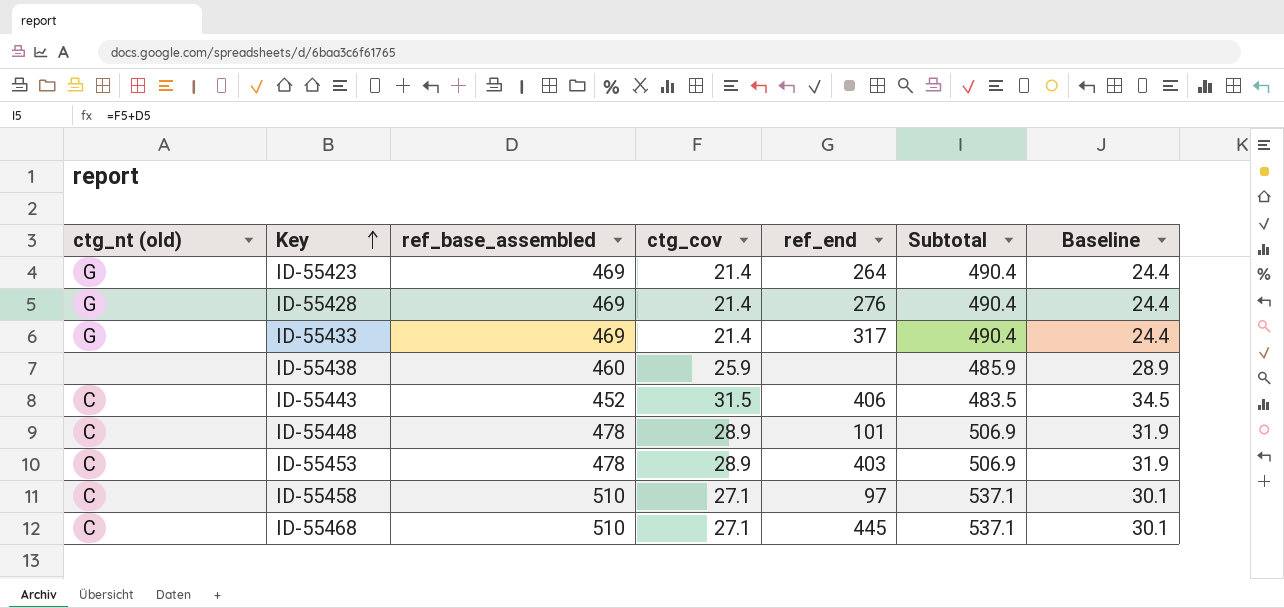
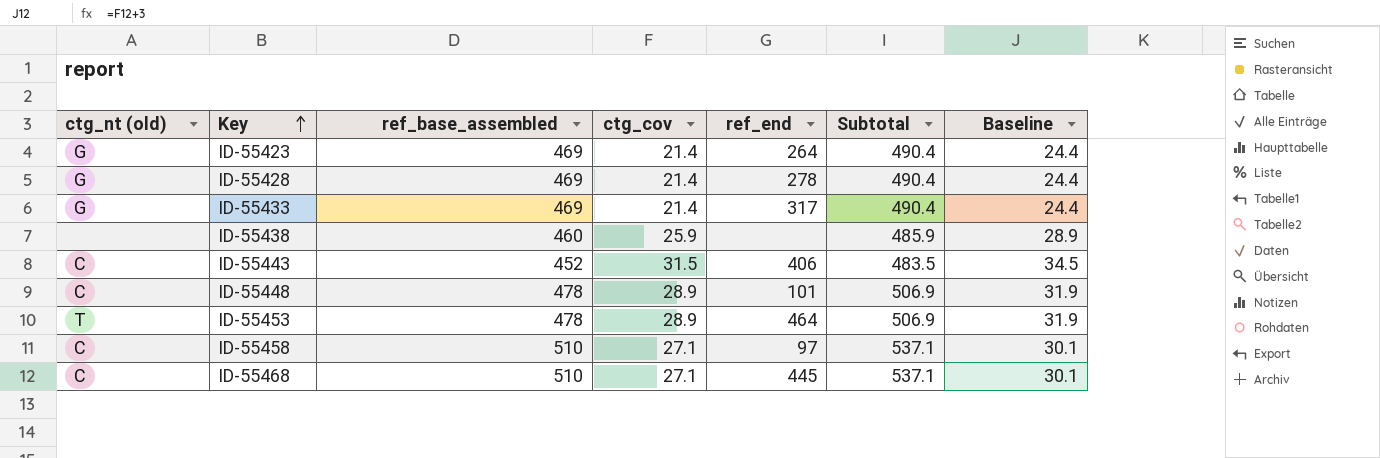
ID-55428 | ref_end: 276 -> 278
ID-55453 | ctg_nt (old): C -> T
ID-55453 | ref_end: 403 -> 464

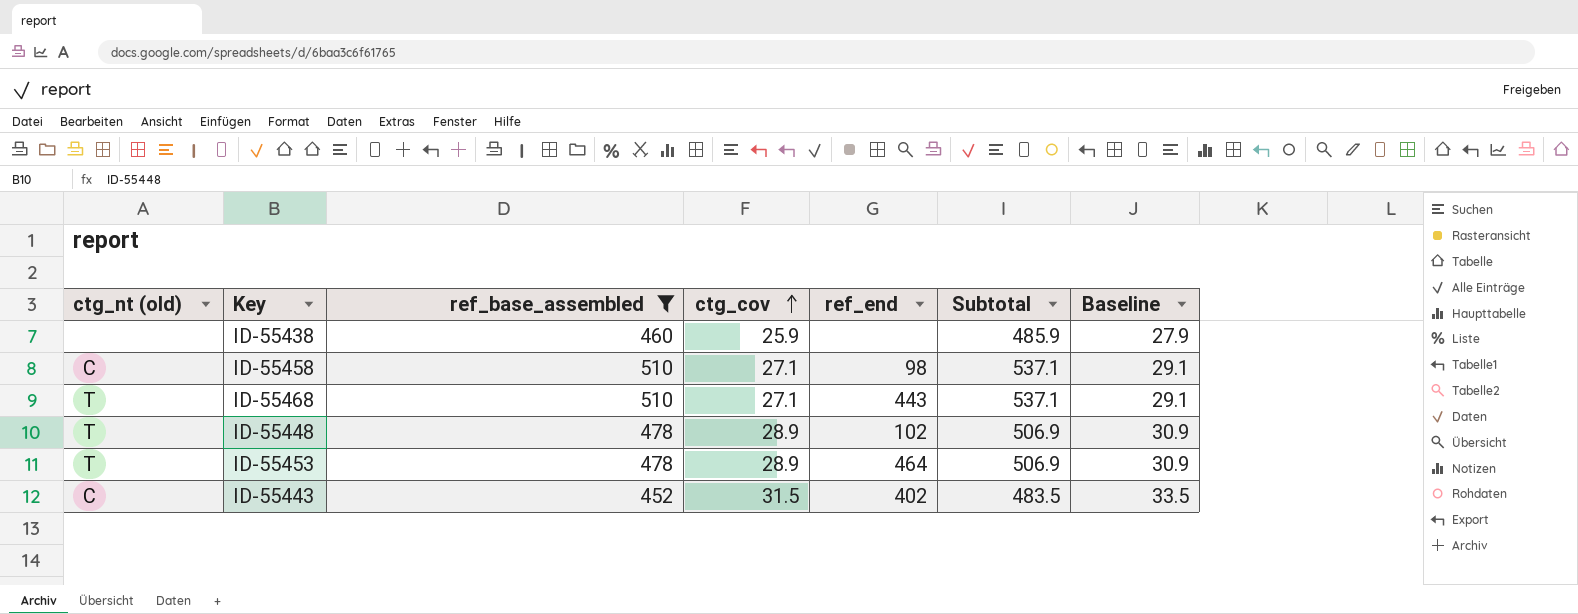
filter: none -> ref_base_assembled != 469
row order: Key ascending -> ctg_cov ascending
column Baseline | formula: [ctg_cov] + 3 -> [ctg_cov] + 2
ID-55458 | ref_end: 97 -> 98
ID-55468 | ctg_nt (old): C -> T
ID-55468 | ref_end: 445 -> 443
ID-55448 | ctg_nt (old): C -> T
ID-55448 | ref_end: 101 -> 102
ID-55443 | ref_end: 406 -> 402

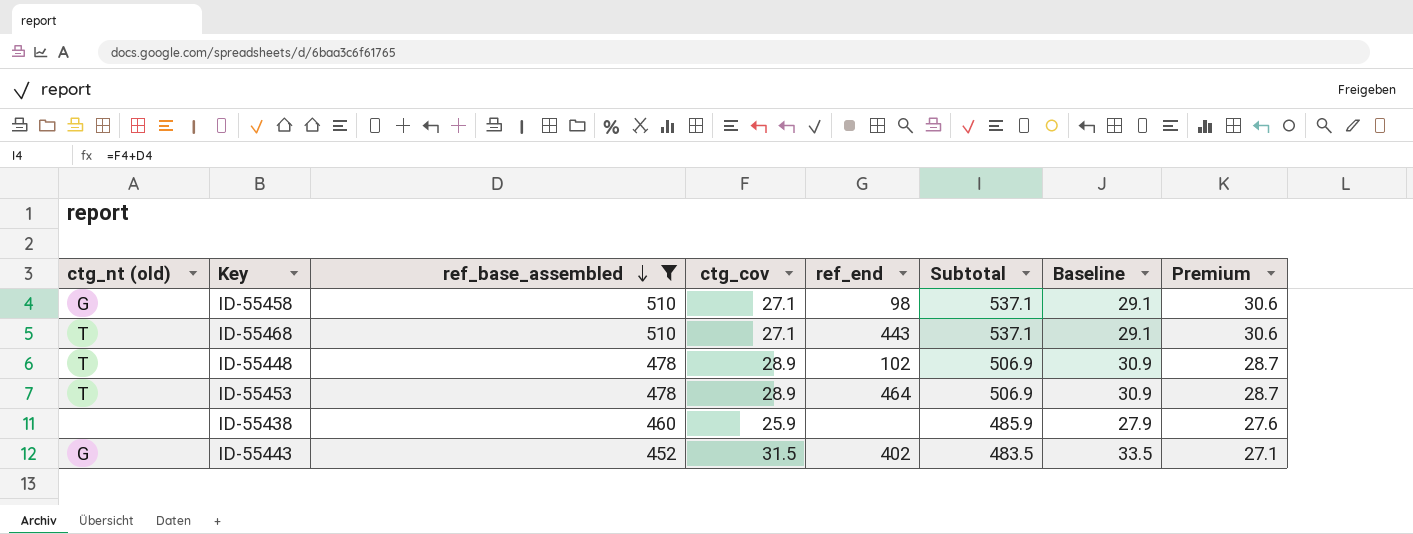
row order: ctg_cov ascending -> ref_base_assembled descending
column Premium | formula: none -> [ref_base_assembled] * 0.06
ID-55458 | ctg_nt (old): C -> G
ID-55443 | ctg_nt (old): C -> G

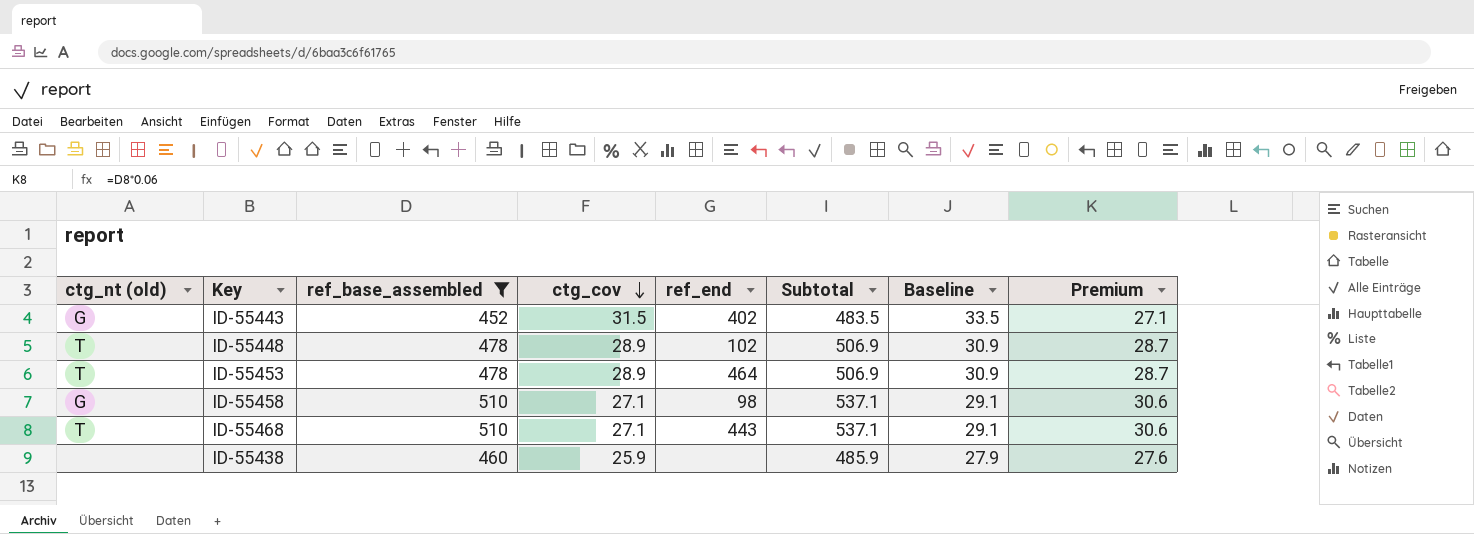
row order: ref_base_assembled descending -> ctg_cov descending

